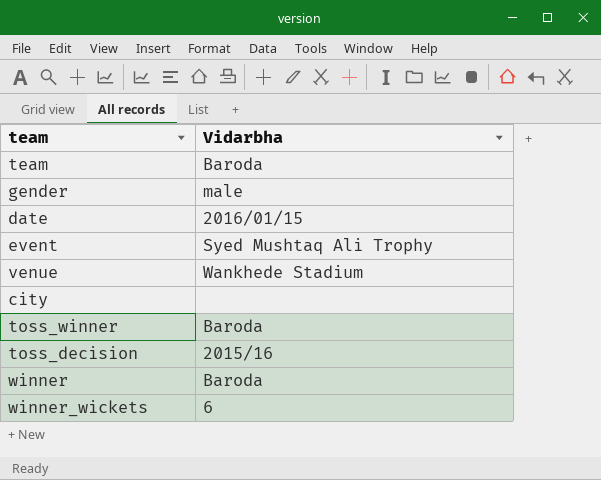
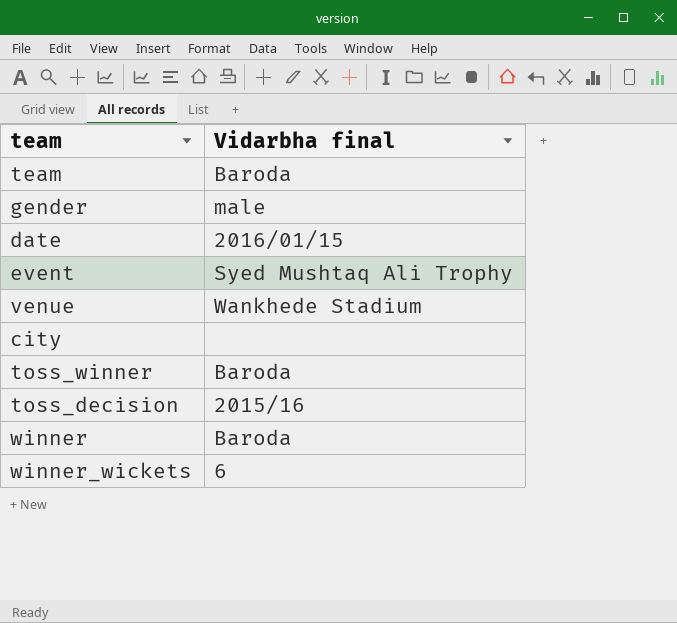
column name: Vidarbha -> Vidarbha final

